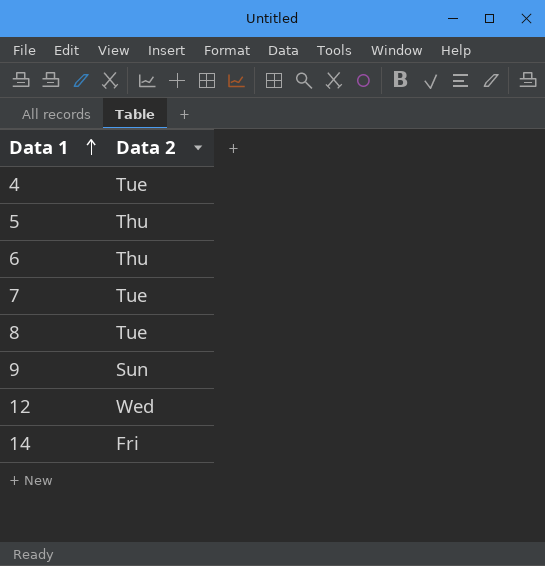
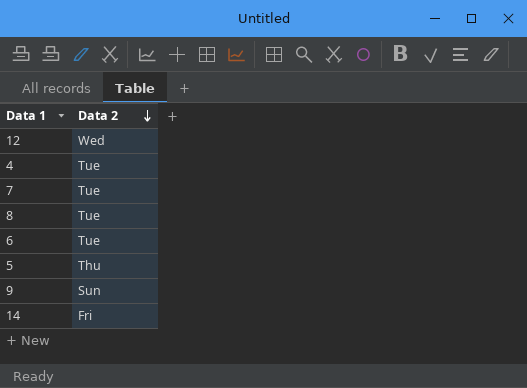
row order: Data 1 ascending -> Data 2 descending
6 | Data 2: Thu -> Tue

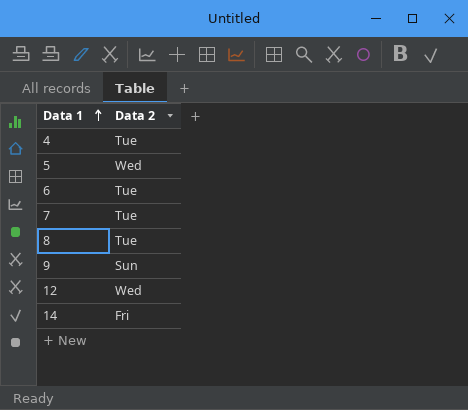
row order: Data 2 descending -> Data 1 ascending
5 | Data 2: Thu -> Wed

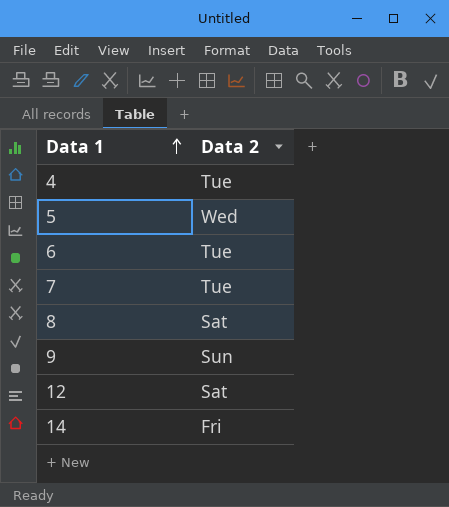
8 | Data 2: Tue -> Sat
12 | Data 2: Wed -> Sat

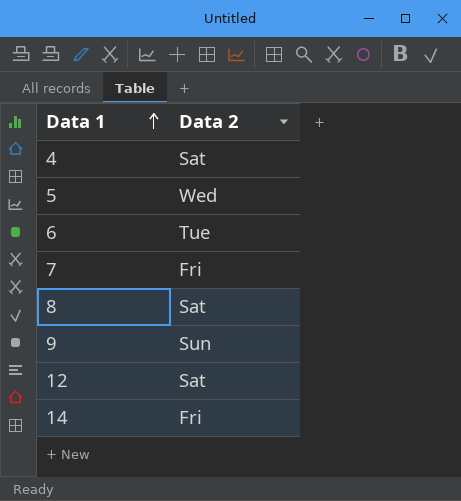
4 | Data 2: Tue -> Sat
7 | Data 2: Tue -> Fri

